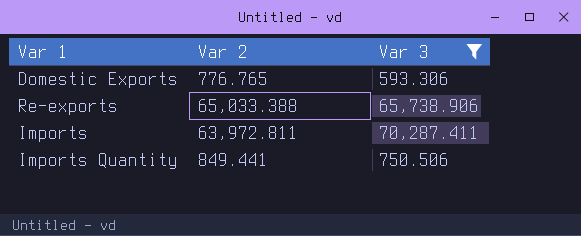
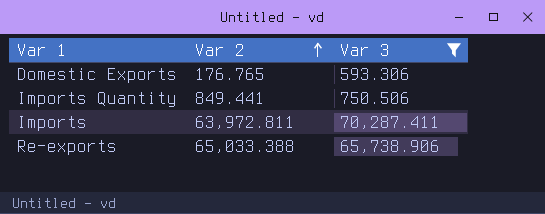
row order: none -> Var 2 ascending
Domestic Exports | Var 2: 776.765 -> 176.765

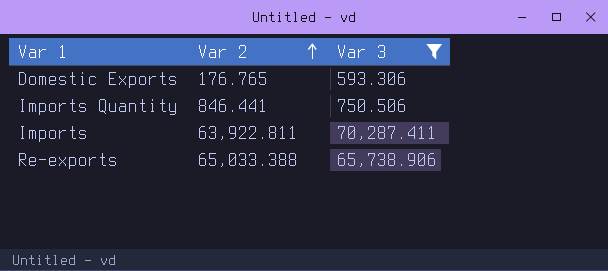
Imports Quantity | Var 2: 849.441 -> 846.441
Imports | Var 2: 63,972.811 -> 63,922.811

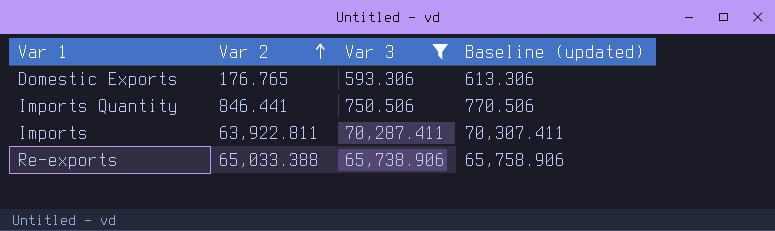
column Baseline (updated) | formula: none -> [Var 3] + 20

